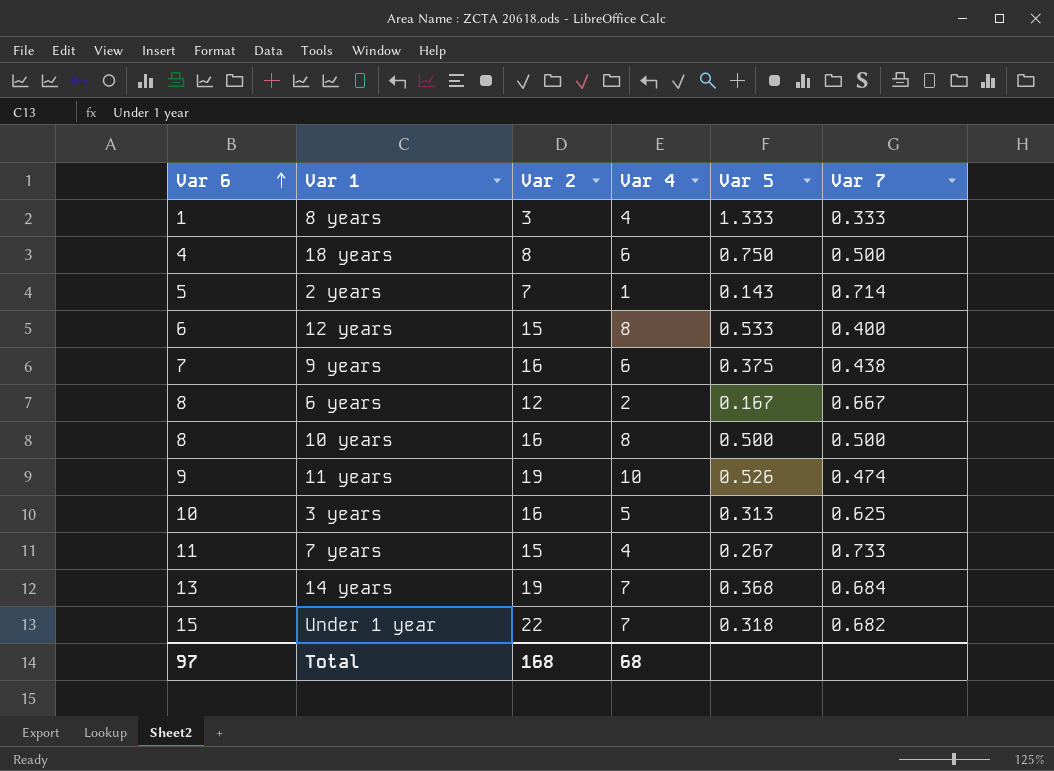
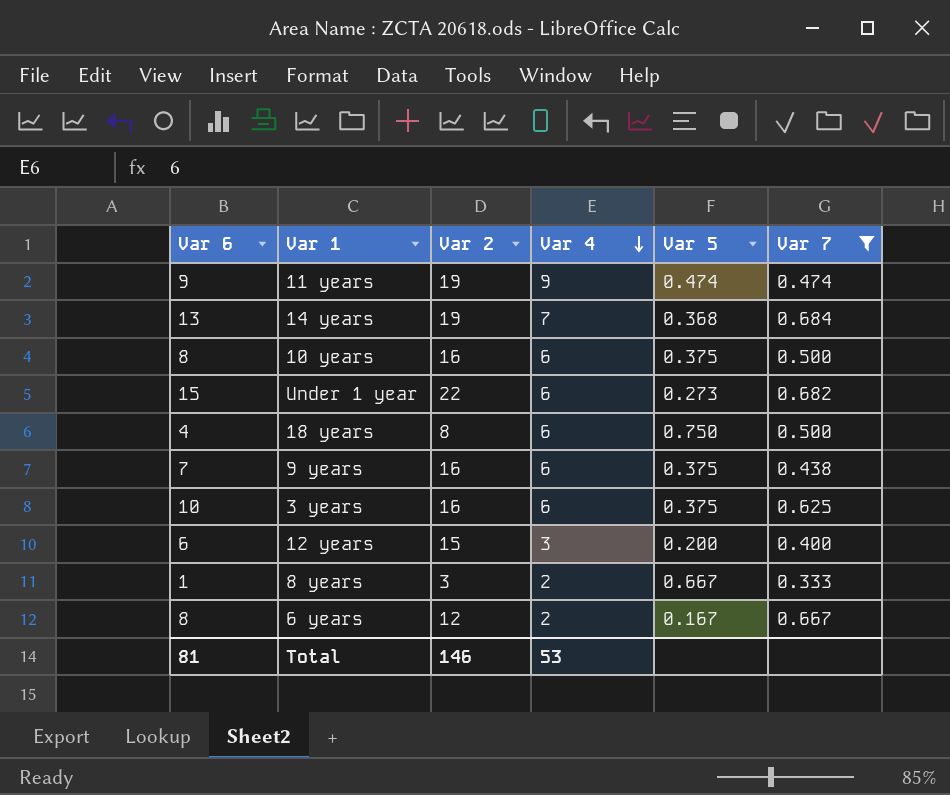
filter: none -> Var 7 <= 0.684
row order: Var 6 ascending -> Var 4 descending
11 years | Var 4: 10 -> 9
11 years | Var 5: 0.526 -> 0.474
10 years | Var 4: 8 -> 6
10 years | Var 5: 0.500 -> 0.375
Under 1 year | Var 4: 7 -> 6
Under 1 year | Var 5: 0.318 -> 0.273
3 years | Var 4: 5 -> 6
3 years | Var 5: 0.313 -> 0.375
12 years | Var 4: 8 -> 3
12 years | Var 5: 0.533 -> 0.200
8 years | Var 4: 4 -> 2
8 years | Var 5: 1.333 -> 0.667
Total | Var 6: 97 -> 81
Total | Var 2: 168 -> 146
Total | Var 4: 68 -> 53

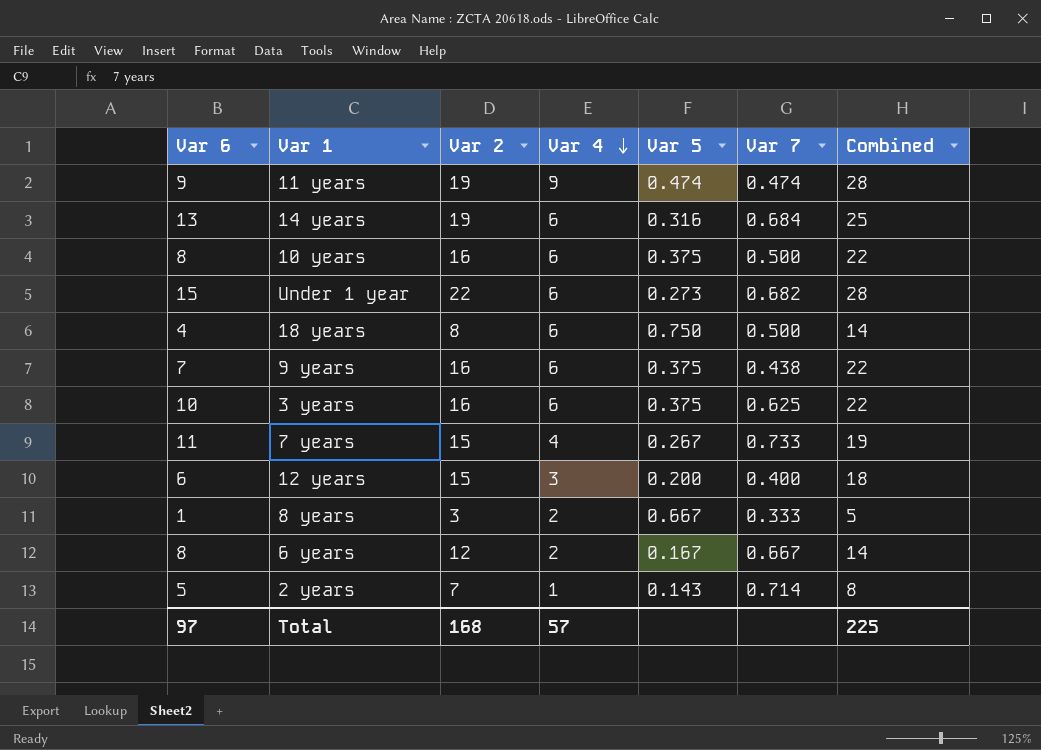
filter: Var 7 <= 0.684 -> none
column Combined | formula: none -> [Var 2] + [Var 4]
14 years | Var 4: 7 -> 6
14 years | Var 5: 0.368 -> 0.316
Total | Var 6: 81 -> 97
Total | Var 2: 146 -> 168
Total | Var 4: 53 -> 57

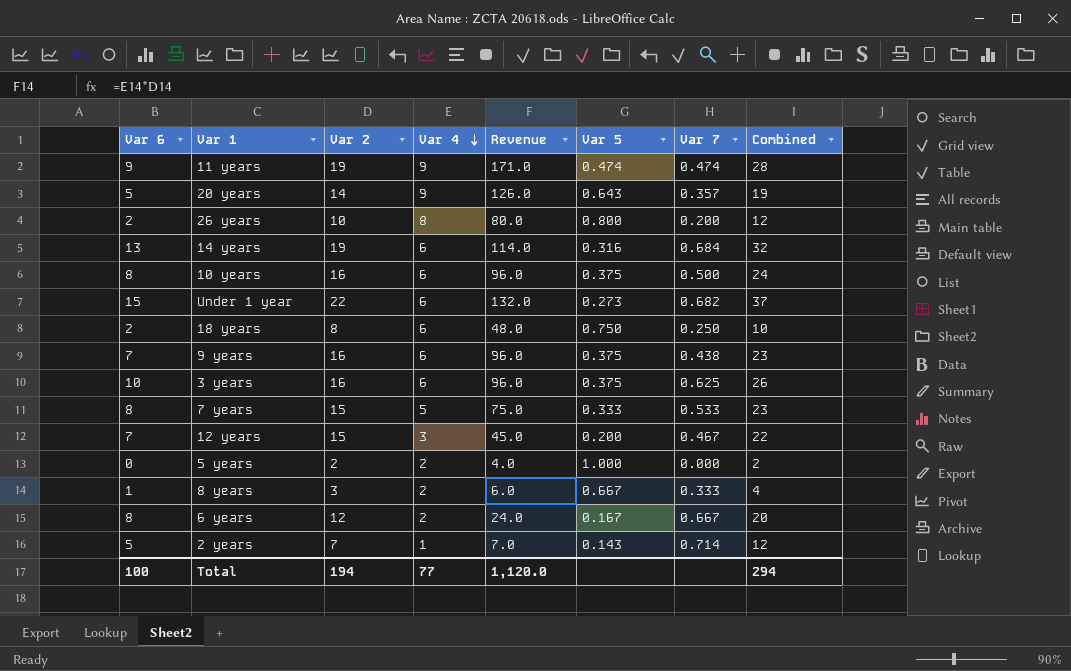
column Revenue | formula: none -> [Var 2] * [Var 4]
column Combined | formula: [Var 2] + [Var 4] -> [Var 6] + [Var 2]
row 20 years: none -> 5 | 14 | 9 | 126.0 | 0.643 | 0.357 | 19
row 26 years: none -> 2 | 10 | 8 | 80.0 | 0.800 | 0.200 | 12
18 years | Var 6: 4 -> 2
18 years | Var 7: 0.500 -> 0.250
7 years | Var 6: 11 -> 8
7 years | Var 4: 4 -> 5
7 years | Var 5: 0.267 -> 0.333
7 years | Var 7: 0.733 -> 0.533
12 years | Var 6: 6 -> 7
12 years | Var 7: 0.400 -> 0.467
row 5 years: none -> 0 | 2 | 2 | 4.0 | 1.000 | 0.000 | 2
Total | Var 6: 97 -> 100
Total | Var 2: 168 -> 194
Total | Var 4: 57 -> 77
Total | Combined: 225 -> 294

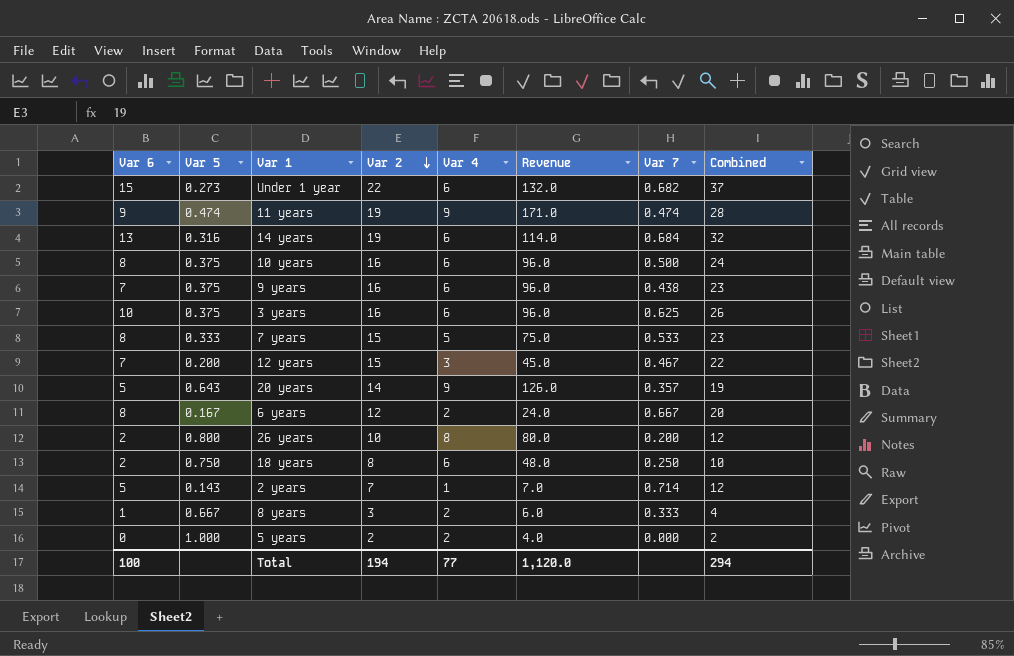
row order: Var 4 descending -> Var 2 descending
column Var 5 | position: 6 -> 2

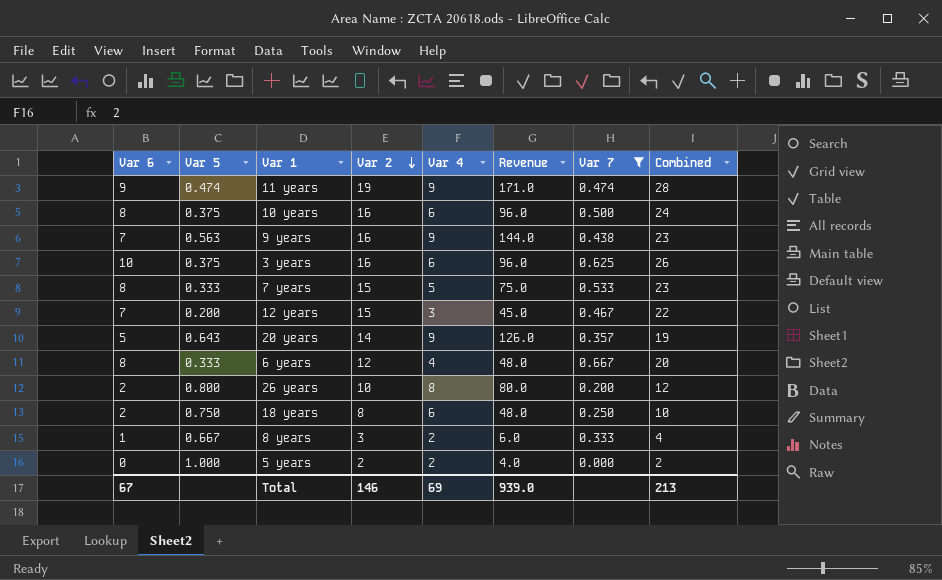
filter: none -> Var 7 <= 0.667
9 years | Var 5: 0.375 -> 0.563
9 years | Var 4: 6 -> 9
9 years | Revenue: 96.0 -> 144.0
6 years | Var 5: 0.167 -> 0.333
6 years | Var 4: 2 -> 4
6 years | Revenue: 24.0 -> 48.0
Total | Var 6: 100 -> 67
Total | Var 2: 194 -> 146
Total | Var 4: 77 -> 69
Total | Revenue: 1,120.0 -> 939.0
Total | Combined: 294 -> 213

